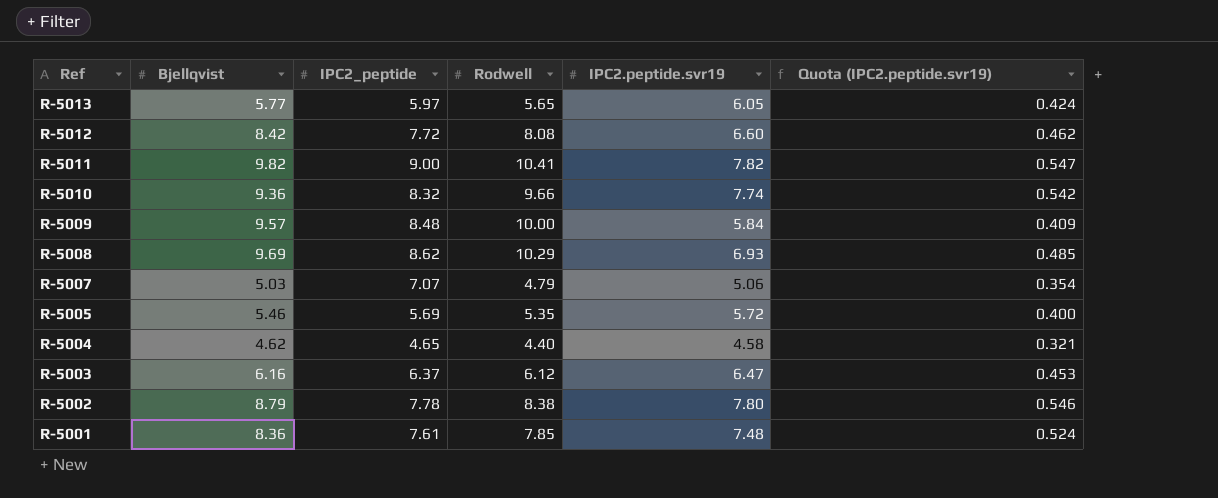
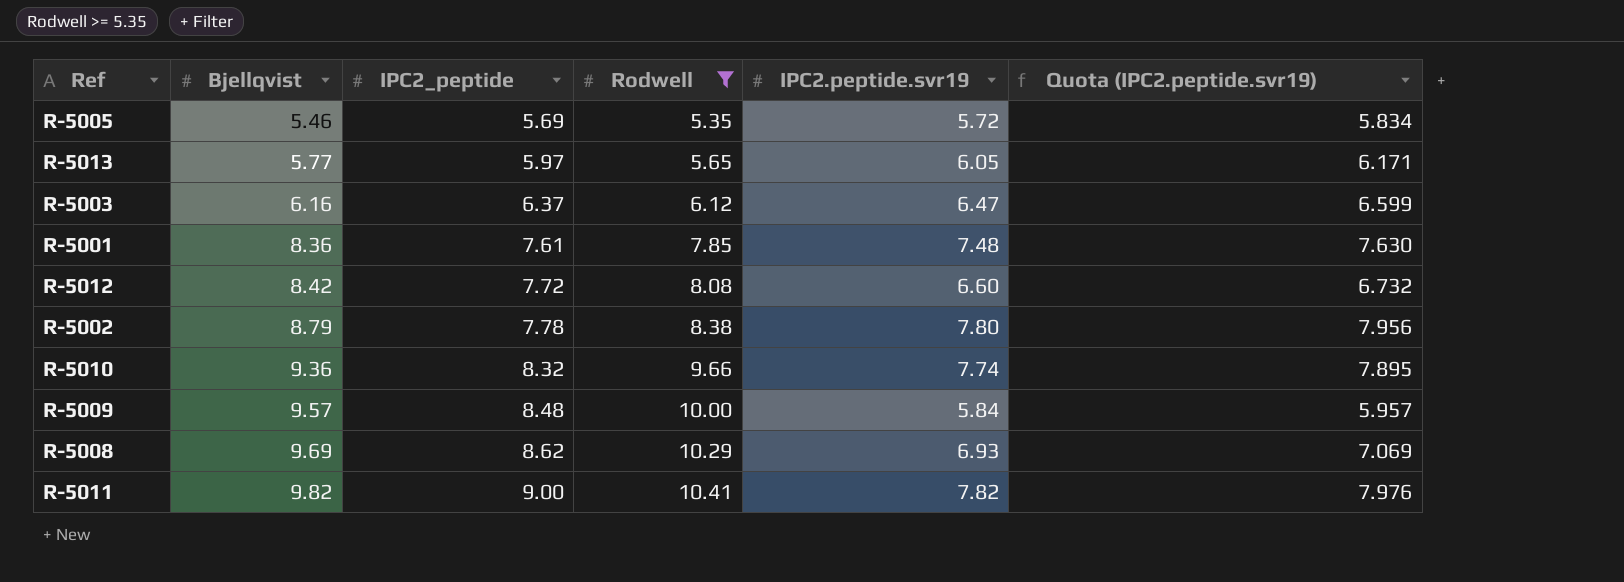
filter: none -> Rodwell >= 5.35
row order: Ref descending -> Bjellqvist ascending
column Quota (IPC2.peptide.svr19) | formula: [IPC2.peptide.svr19] * 0.07 -> [IPC2.peptide.svr19] * 1.02

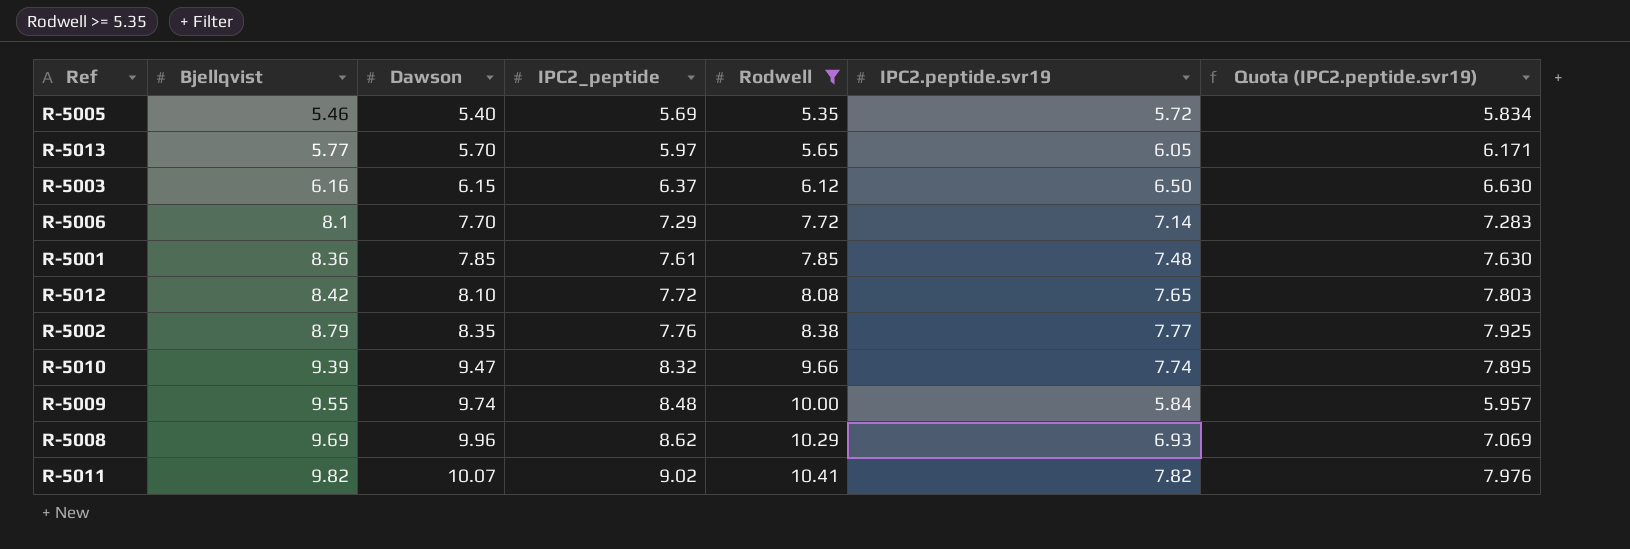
column Dawson | position: none -> 3
R-5003 | IPC2.peptide.svr19: 6.47 -> 6.50
R-5003 | Quota (IPC2.peptide.svr19): 6.599 -> 6.630
row R-5006: none -> 8.1 | 7.70 | 7.29 | 7.72 | 7.14 | 7.283
R-5012 | IPC2.peptide.svr19: 6.60 -> 7.65
R-5012 | Quota (IPC2.peptide.svr19): 6.732 -> 7.803
R-5002 | IPC2_peptide: 7.78 -> 7.76
R-5002 | IPC2.peptide.svr19: 7.80 -> 7.77
R-5002 | Quota (IPC2.peptide.svr19): 7.956 -> 7.925
R-5010 | Bjellqvist: 9.36 -> 9.39
R-5009 | Bjellqvist: 9.57 -> 9.55
R-5011 | IPC2_peptide: 9.00 -> 9.02

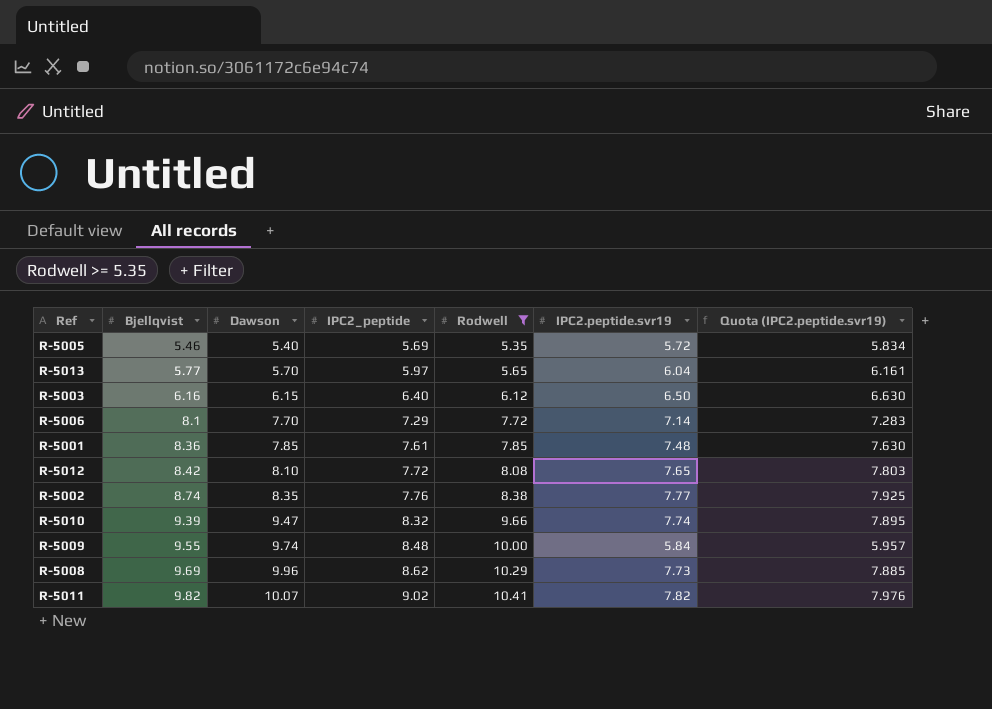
R-5013 | IPC2.peptide.svr19: 6.05 -> 6.04
R-5013 | Quota (IPC2.peptide.svr19): 6.171 -> 6.161
R-5003 | IPC2_peptide: 6.37 -> 6.40
R-5002 | Bjellqvist: 8.79 -> 8.74
R-5008 | IPC2.peptide.svr19: 6.93 -> 7.73
R-5008 | Quota (IPC2.peptide.svr19): 7.069 -> 7.885

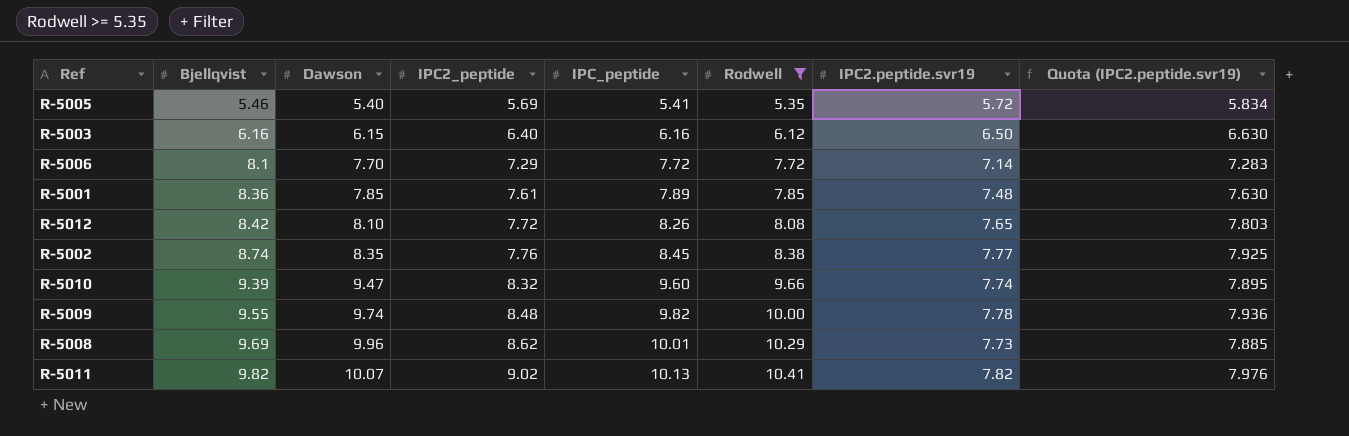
column IPC_peptide | position: none -> 5
row R-5013: 5.77 | 5.70 | 5.97 | 5.65 | 6.04 | 6.161 -> none
R-5009 | IPC2.peptide.svr19: 5.84 -> 7.78
R-5009 | Quota (IPC2.peptide.svr19): 5.957 -> 7.936

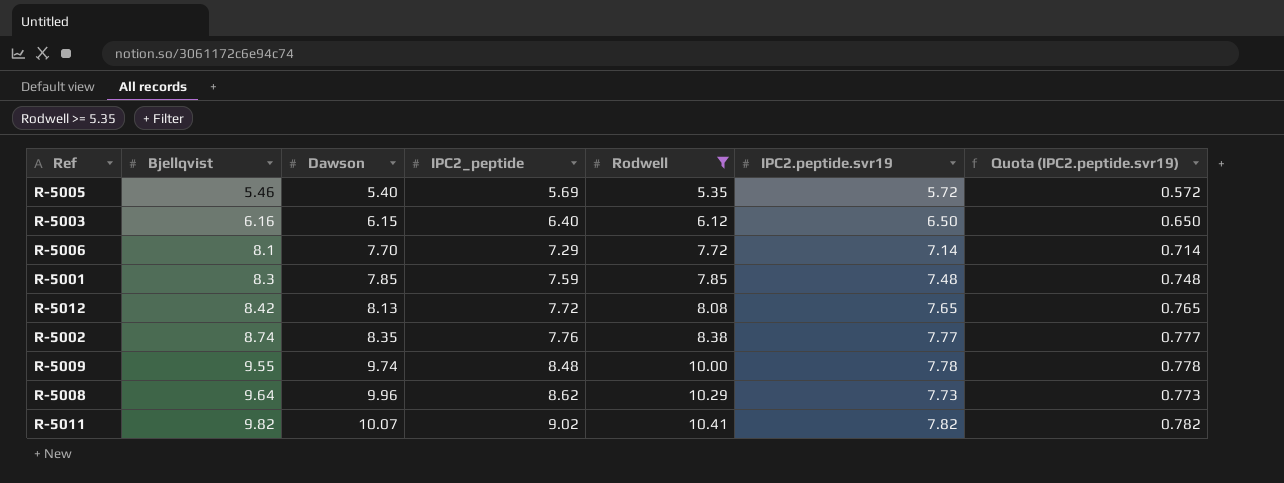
column IPC_peptide | position: 5 -> none
column Quota (IPC2.peptide.svr19) | formula: [IPC2.peptide.svr19] * 1.02 -> [IPC2.peptide.svr19] * 0.1
row R-5010: 9.39 | 9.47 | 8.32 | 9.60 | 9.66 | 7.74 | 7.895 -> none
R-5001 | Bjellqvist: 8.36 -> 8.3
R-5001 | IPC2_peptide: 7.61 -> 7.59
R-5012 | Dawson: 8.10 -> 8.13
R-5008 | Bjellqvist: 9.69 -> 9.64

